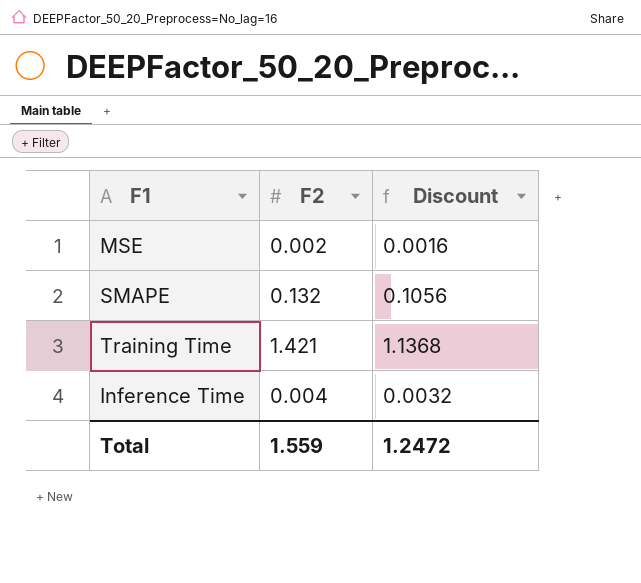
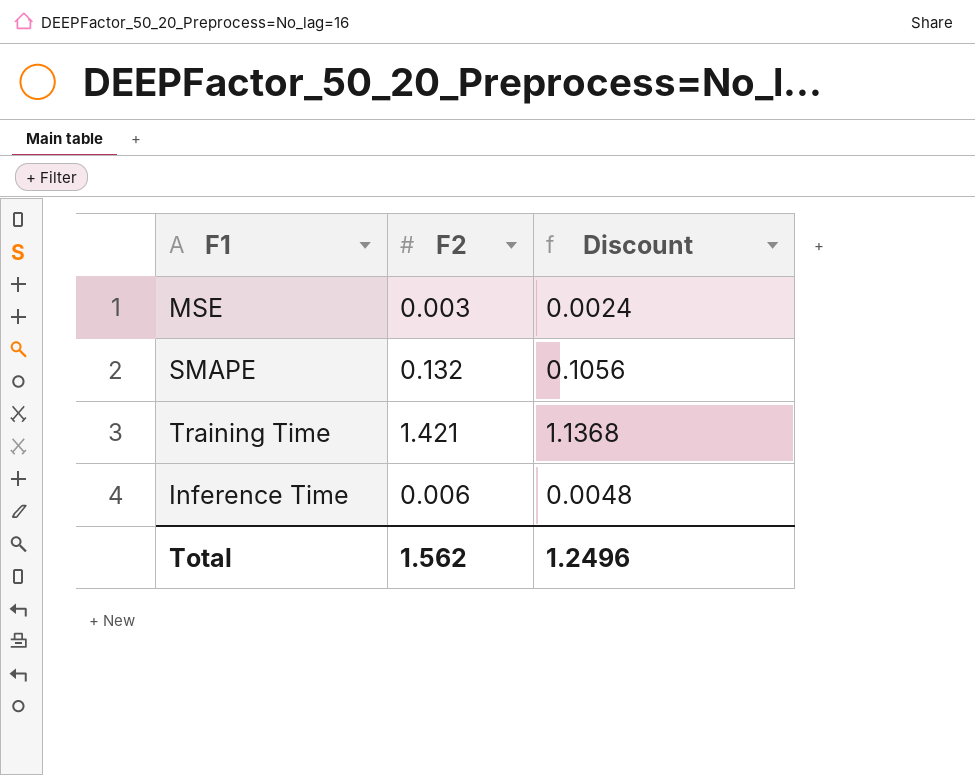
MSE | F2: 0.002 -> 0.003
MSE | Discount: 0.0016 -> 0.0024
Inference Time | F2: 0.004 -> 0.006
Inference Time | Discount: 0.0032 -> 0.0048
Total | F2: 1.559 -> 1.562
Total | Discount: 1.2472 -> 1.2496

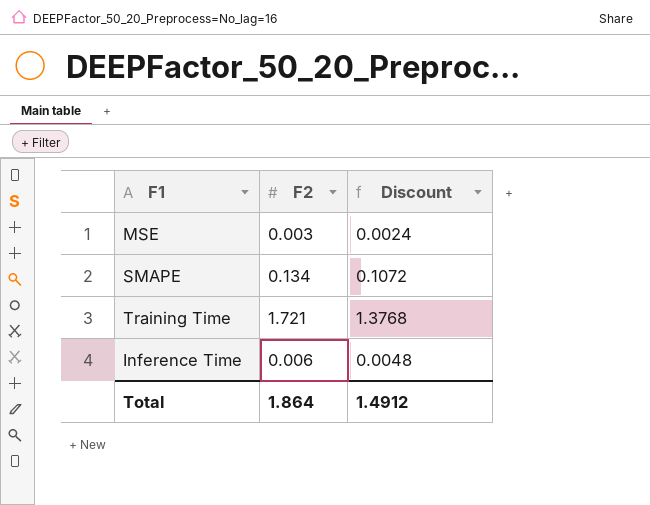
SMAPE | F2: 0.132 -> 0.134
SMAPE | Discount: 0.1056 -> 0.1072
Training Time | F2: 1.421 -> 1.721
Training Time | Discount: 1.1368 -> 1.3768
Total | F2: 1.562 -> 1.864
Total | Discount: 1.2496 -> 1.4912

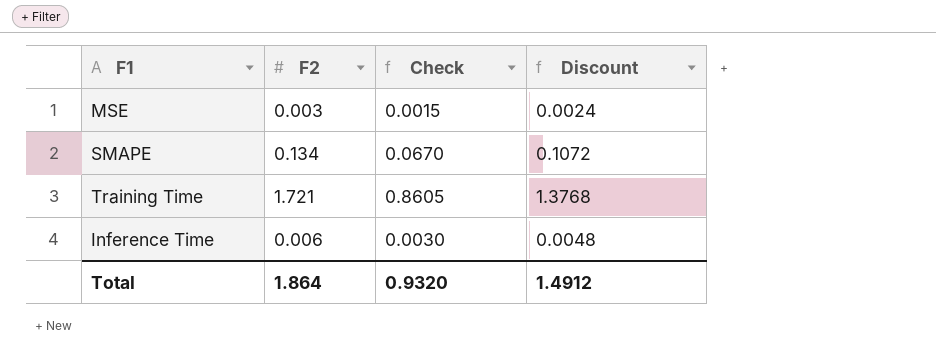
column Check | formula: none -> [F2] * 0.5

